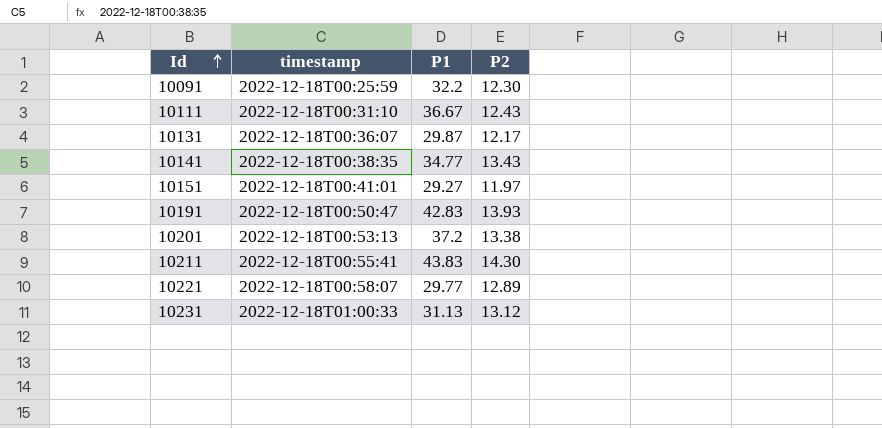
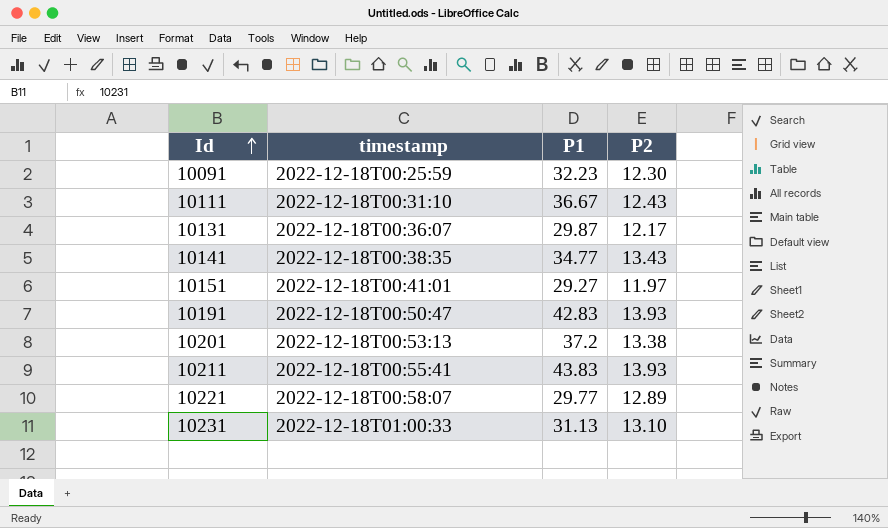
10091 | P1: 32.2 -> 32.23
10211 | P2: 14.30 -> 13.93
10231 | P2: 13.12 -> 13.10

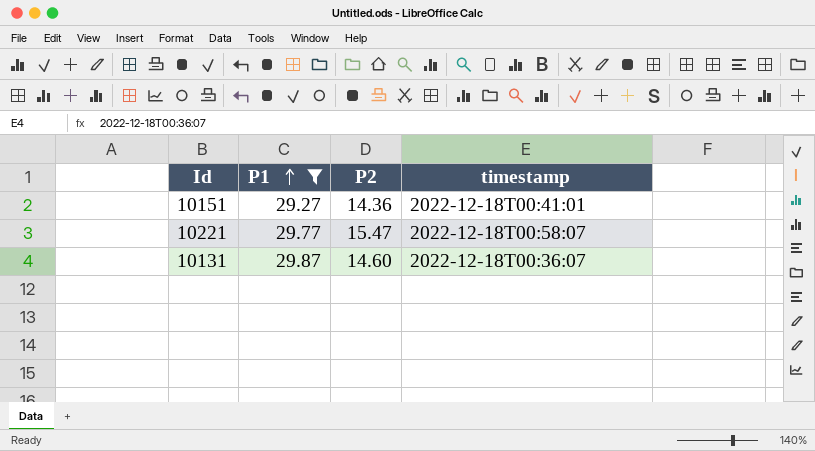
filter: none -> P1 <= 29.87
row order: Id ascending -> P1 ascending
column timestamp | position: 2 -> 4
10151 | P2: 11.97 -> 14.36
10221 | P2: 12.89 -> 15.47
10131 | P2: 12.17 -> 14.60

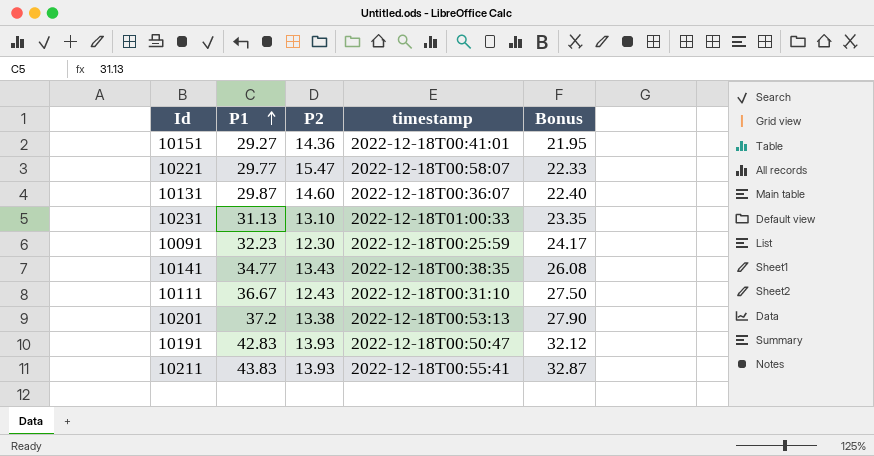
filter: P1 <= 29.87 -> none
column Bonus | formula: none -> [P1] * 0.75

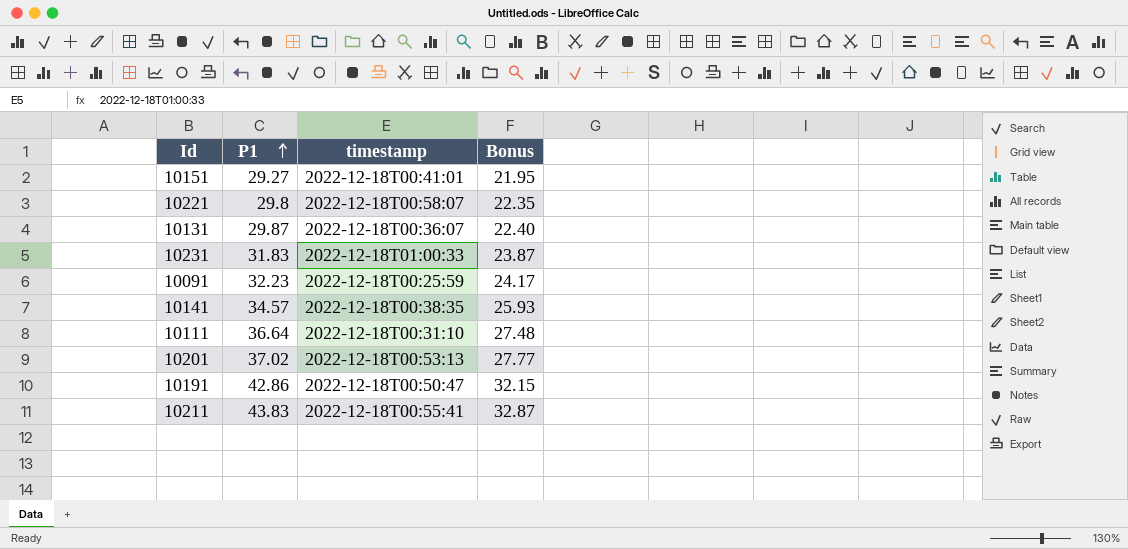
column P2 | position: 3 -> none
10221 | P1: 29.77 -> 29.8
10221 | Bonus: 22.33 -> 22.35
10231 | P1: 31.13 -> 31.83
10231 | Bonus: 23.35 -> 23.87
10141 | P1: 34.77 -> 34.57
10141 | Bonus: 26.08 -> 25.93
10111 | P1: 36.67 -> 36.64
10111 | Bonus: 27.50 -> 27.48
10201 | P1: 37.2 -> 37.02
10201 | Bonus: 27.90 -> 27.77
10191 | P1: 42.83 -> 42.86
10191 | Bonus: 32.12 -> 32.15

